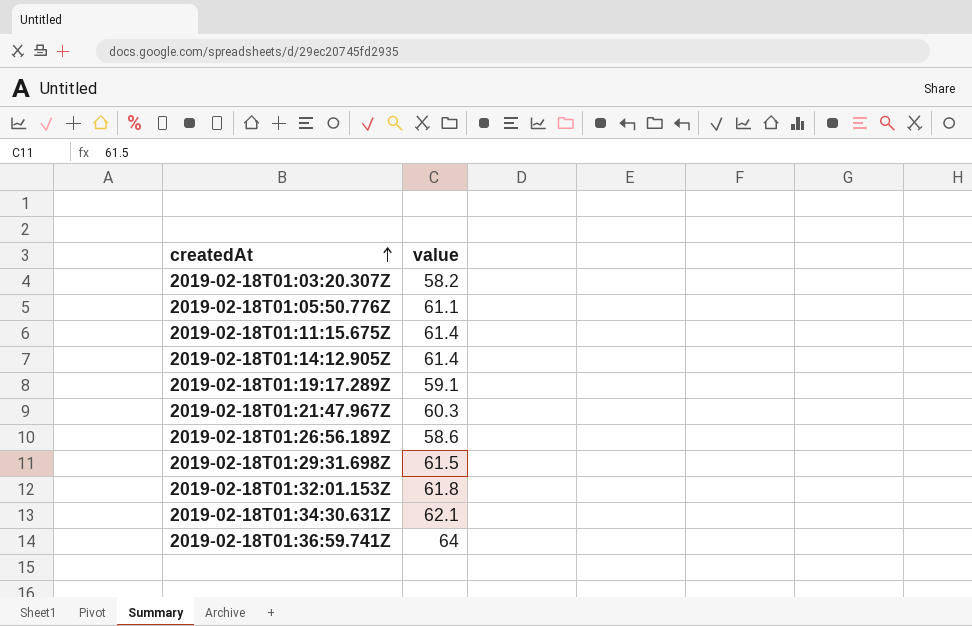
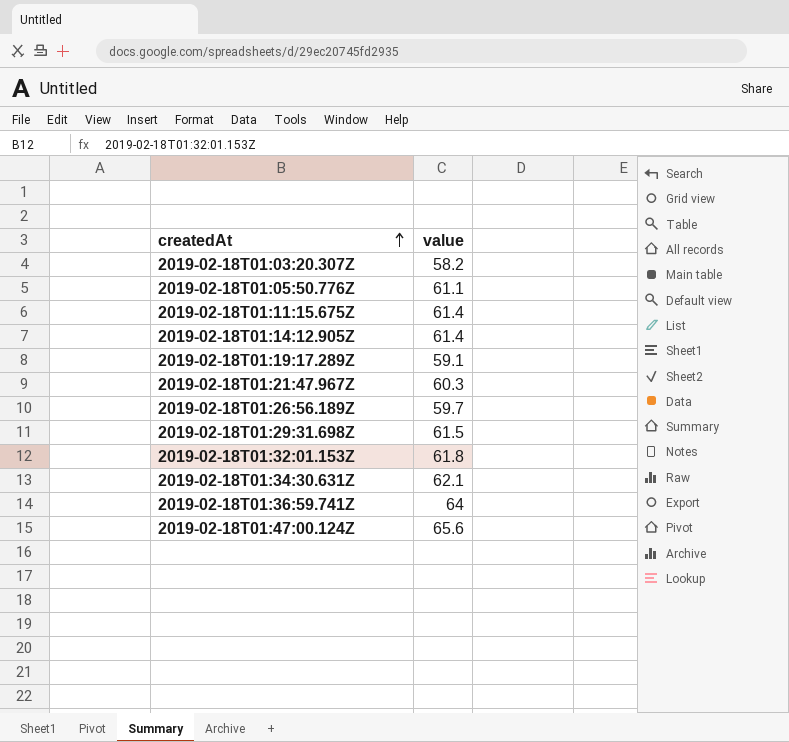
2019-02-18T01:26:56.189Z | value: 58.6 -> 59.7
row 2019-02-18T01:47:00.124Z: none -> 65.6

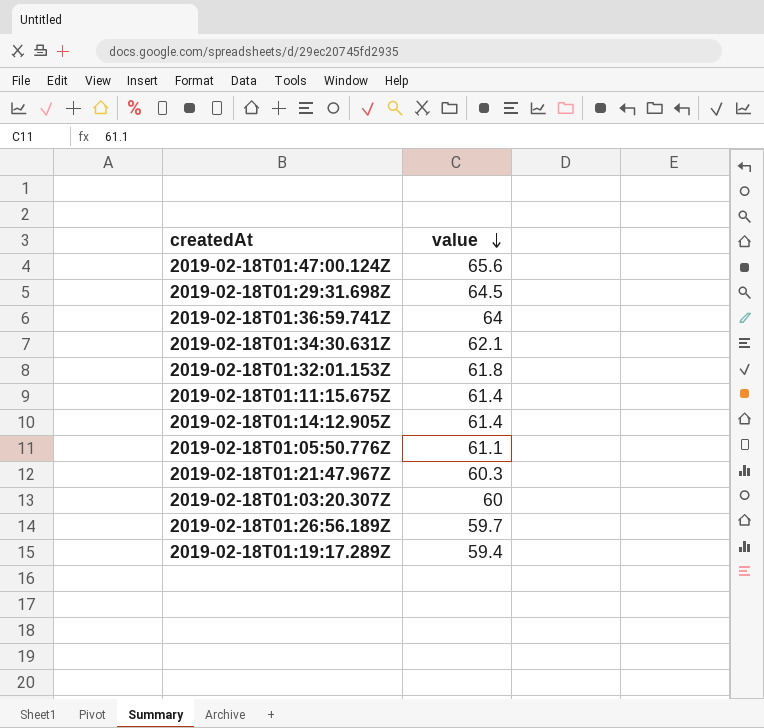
row order: createdAt ascending -> value descending
2019-02-18T01:29:31.698Z | value: 61.5 -> 64.5
2019-02-18T01:03:20.307Z | value: 58.2 -> 60
2019-02-18T01:19:17.289Z | value: 59.1 -> 59.4

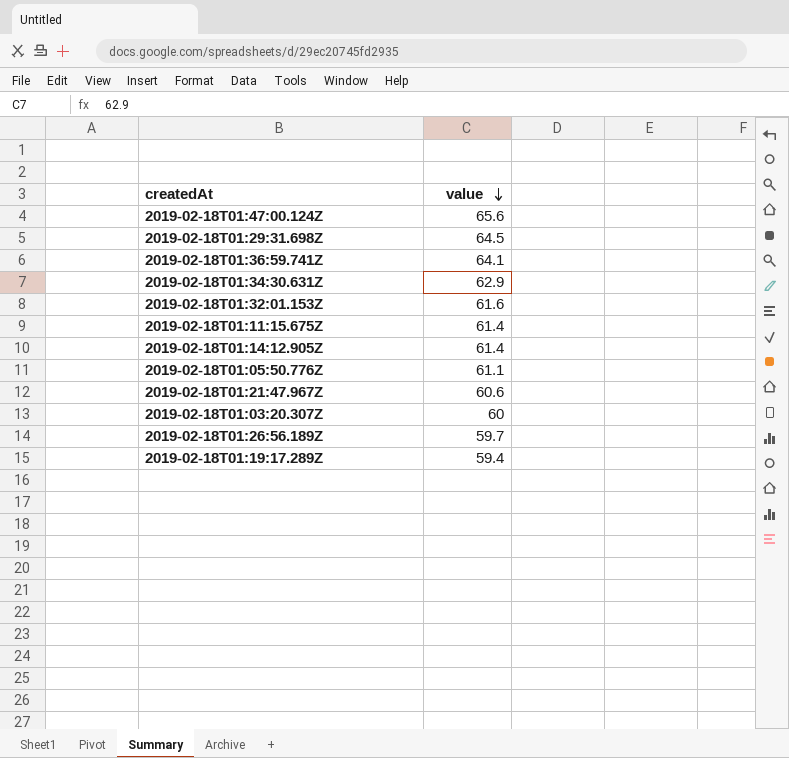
2019-02-18T01:36:59.741Z | value: 64 -> 64.1
2019-02-18T01:34:30.631Z | value: 62.1 -> 62.9
2019-02-18T01:32:01.153Z | value: 61.8 -> 61.6
2019-02-18T01:21:47.967Z | value: 60.3 -> 60.6

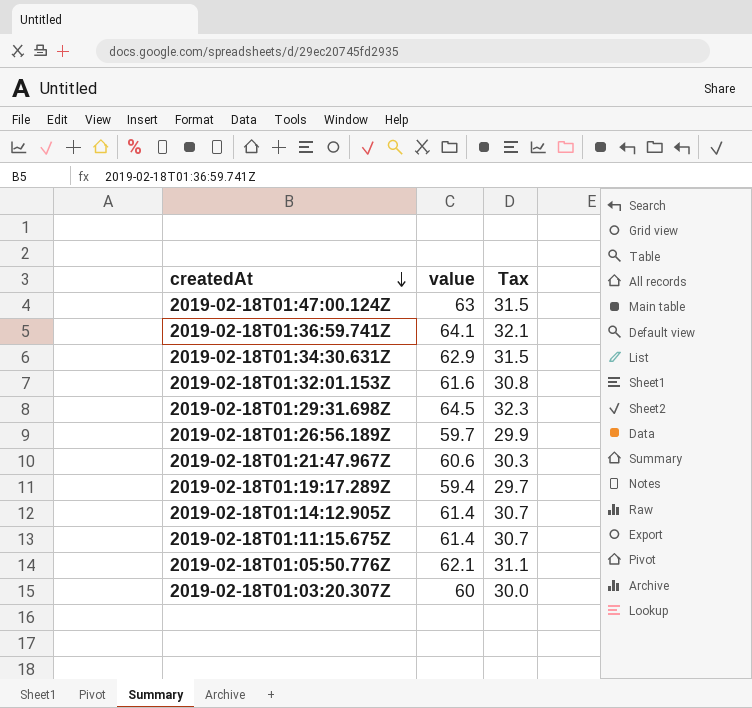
row order: value descending -> createdAt descending
column Tax | formula: none -> [value] * 0.5
2019-02-18T01:47:00.124Z | value: 65.6 -> 63
2019-02-18T01:05:50.776Z | value: 61.1 -> 62.1

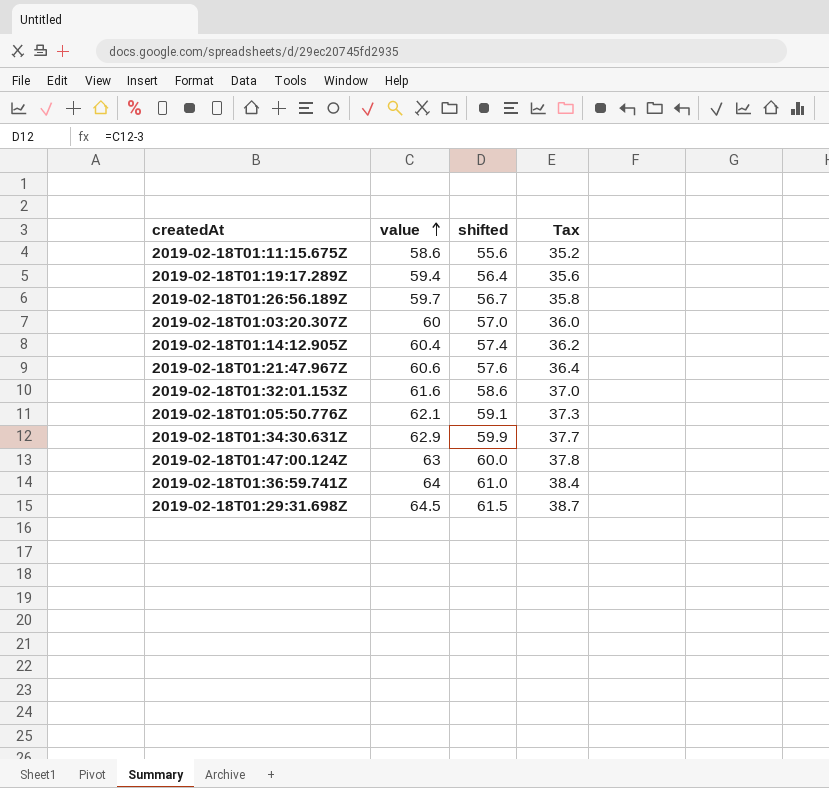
row order: createdAt descending -> value ascending
column shifted | formula: none -> [value] - 3
column Tax | formula: [value] * 0.5 -> [value] * 0.6
2019-02-18T01:11:15.675Z | value: 61.4 -> 58.6
2019-02-18T01:14:12.905Z | value: 61.4 -> 60.4
2019-02-18T01:36:59.741Z | value: 64.1 -> 64

